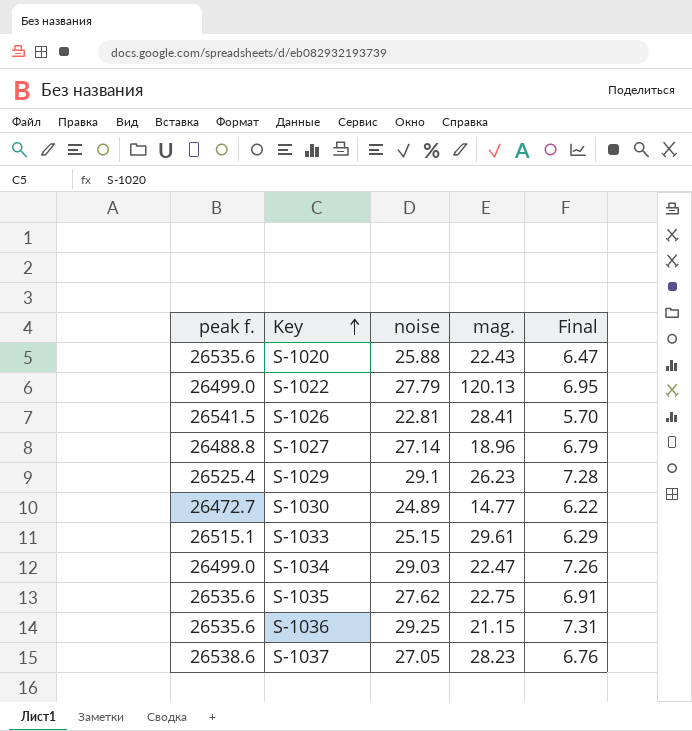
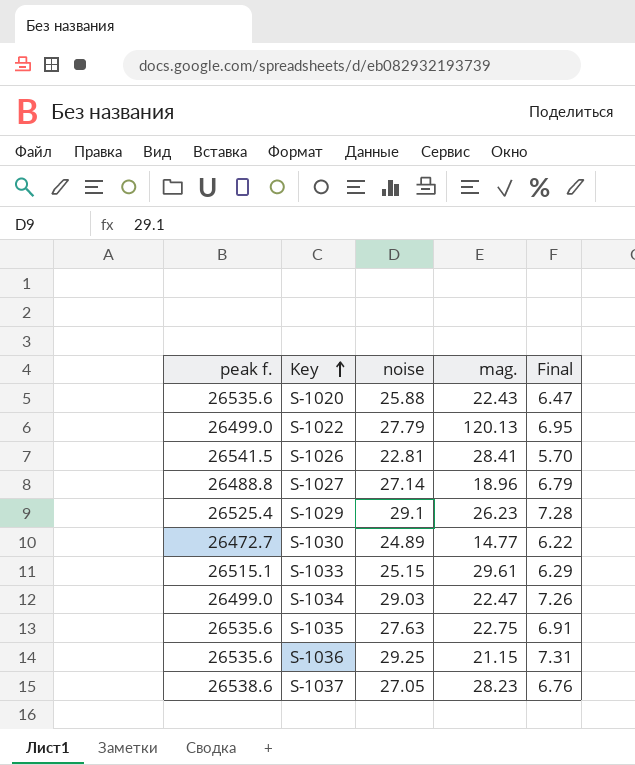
S-1035 | noise: 27.62 -> 27.63

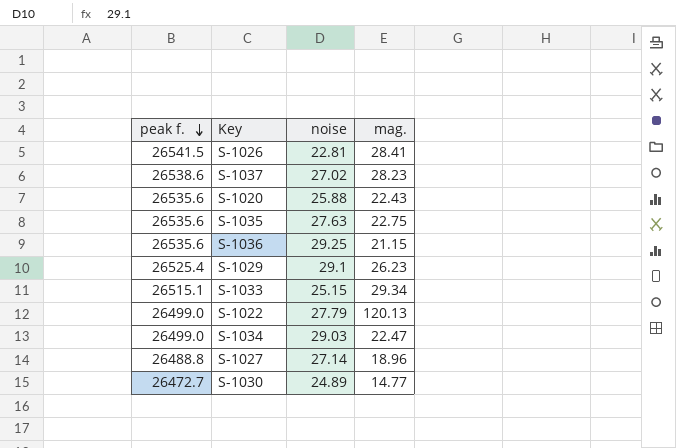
row order: Key ascending -> peak f. descending
column Final | formula: [noise] * 0.25 -> none
S-1037 | noise: 27.05 -> 27.02
S-1033 | mag.: 29.61 -> 29.34

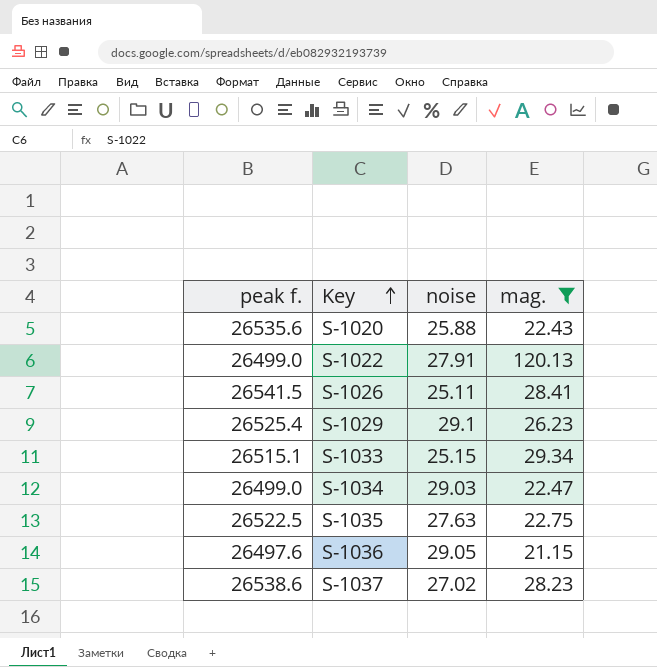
filter: none -> mag. >= 21.15
row order: peak f. descending -> Key ascending
S-1022 | noise: 27.79 -> 27.91
S-1026 | noise: 22.81 -> 25.11
S-1035 | peak f.: 26535.6 -> 26522.5
S-1036 | peak f.: 26535.6 -> 26497.6
S-1036 | noise: 29.25 -> 29.05

